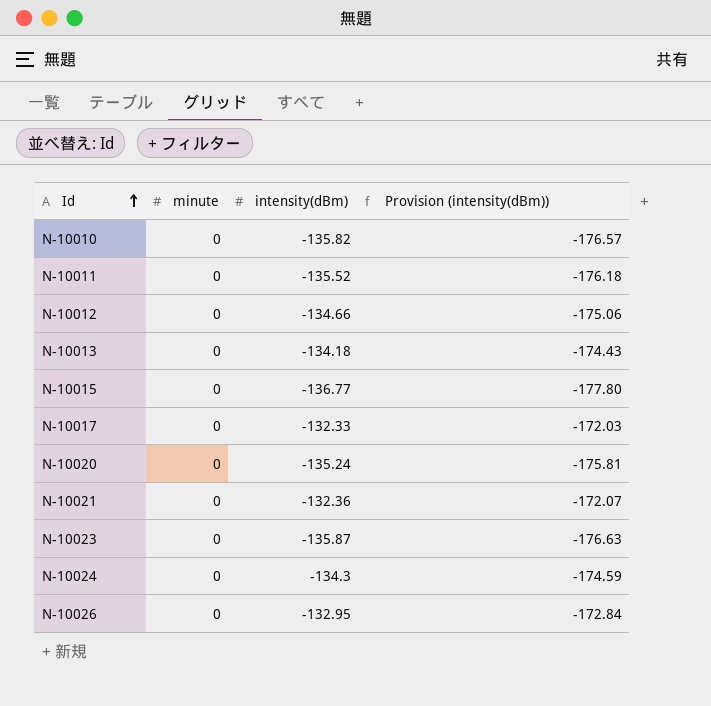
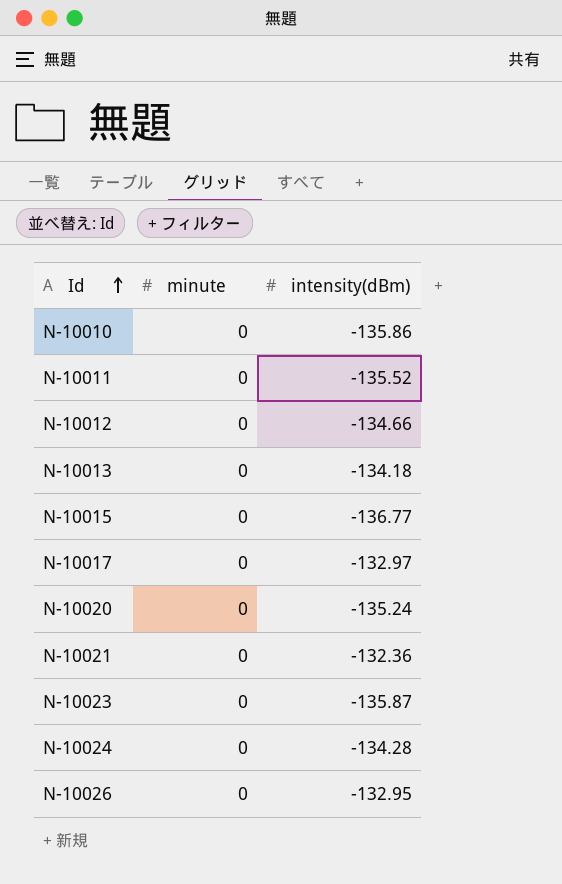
column Provision (intensity(dBm)) | formula: [intensity(dBm)] * 1.3 -> none
N-10010 | intensity(dBm): -135.82 -> -135.86
N-10017 | intensity(dBm): -132.33 -> -132.97
N-10024 | intensity(dBm): -134.3 -> -134.28

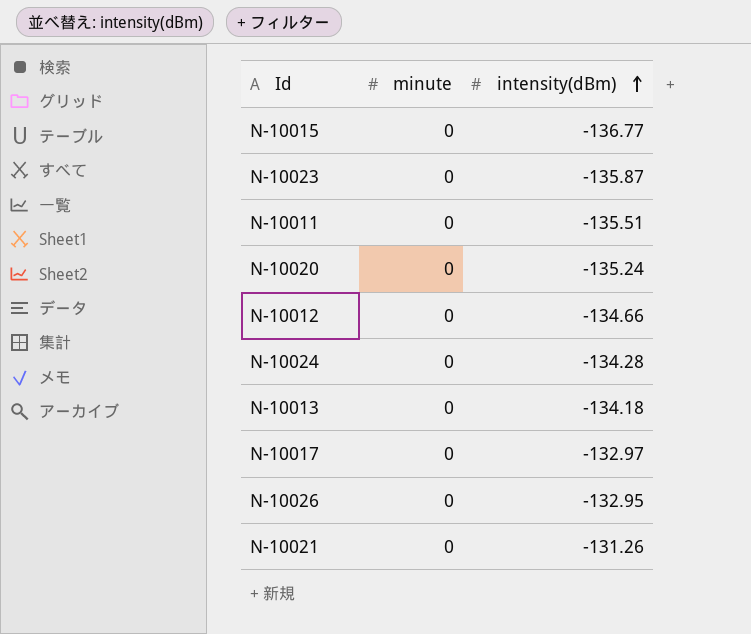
row order: Id ascending -> intensity(dBm) ascending
row N-10010: 0 | -135.86 -> none
N-10011 | intensity(dBm): -135.52 -> -135.51
N-10021 | intensity(dBm): -132.36 -> -131.26

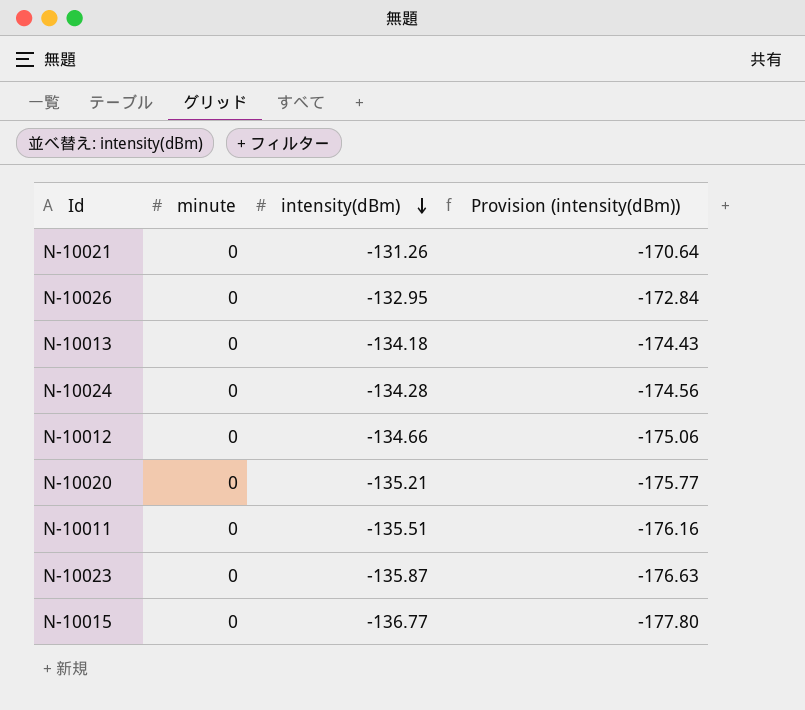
row order: intensity(dBm) ascending -> intensity(dBm) descending
column Provision (intensity(dBm)) | formula: none -> [intensity(dBm)] * 1.3
row N-10017: 0 | -132.97 -> none
N-10020 | intensity(dBm): -135.24 -> -135.21

